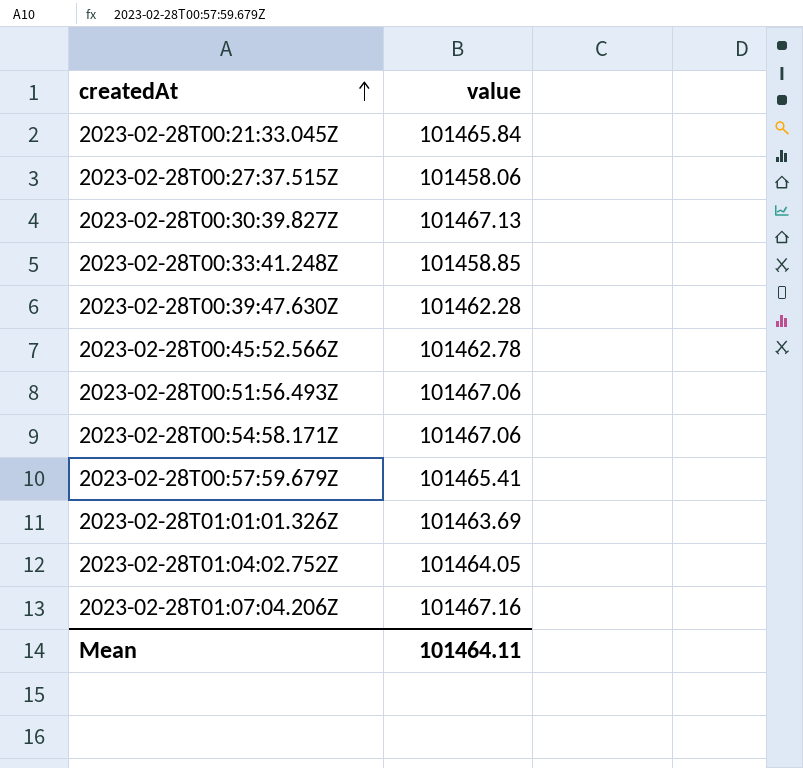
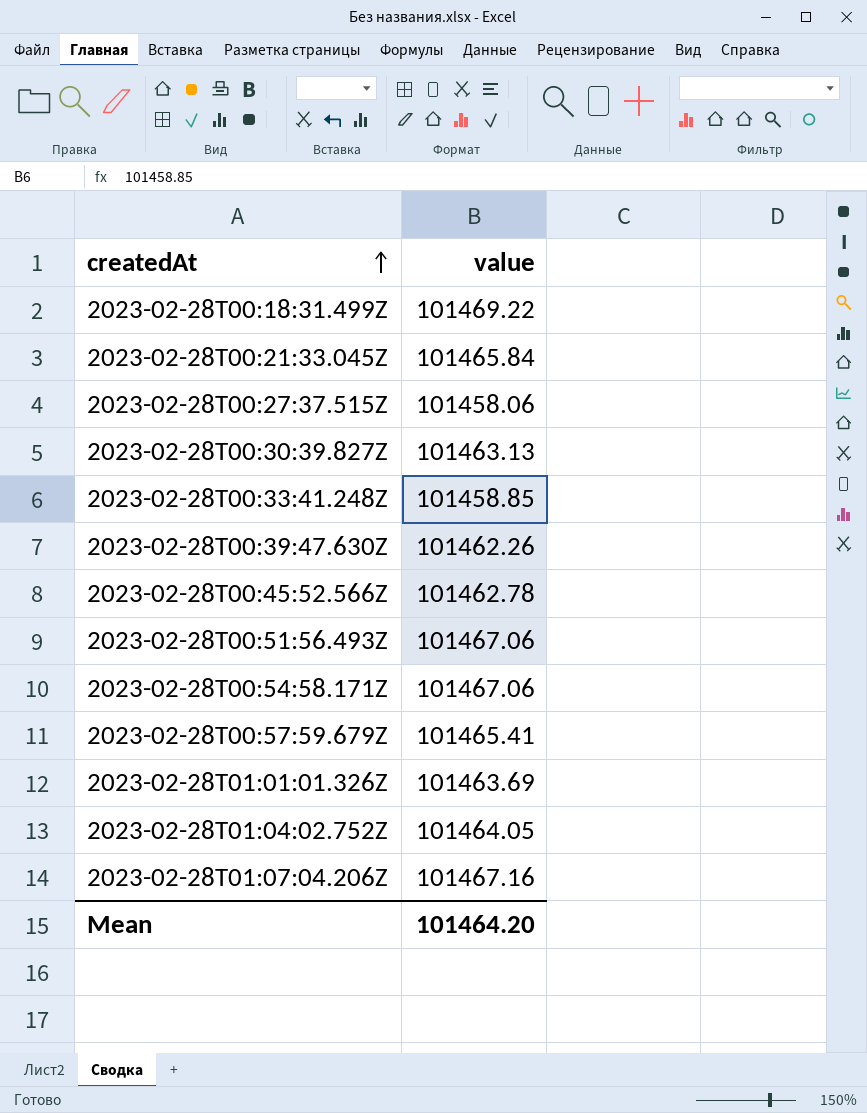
row 2023-02-28T00:18:31.499Z: none -> 101469.22
2023-02-28T00:30:39.827Z | value: 101467.13 -> 101463.13
2023-02-28T00:39:47.630Z | value: 101462.28 -> 101462.26
Mean | value: 101464.11 -> 101464.20

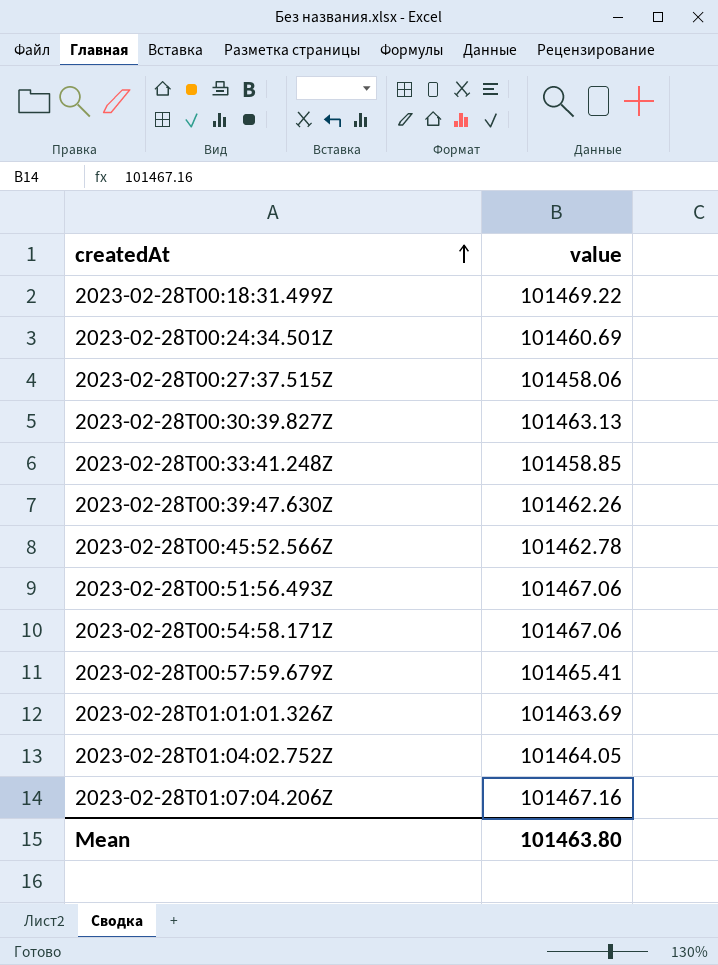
row 2023-02-28T00:21:33.045Z: 101465.84 -> none
row 2023-02-28T00:24:34.501Z: none -> 101460.69
Mean | value: 101464.20 -> 101463.80

